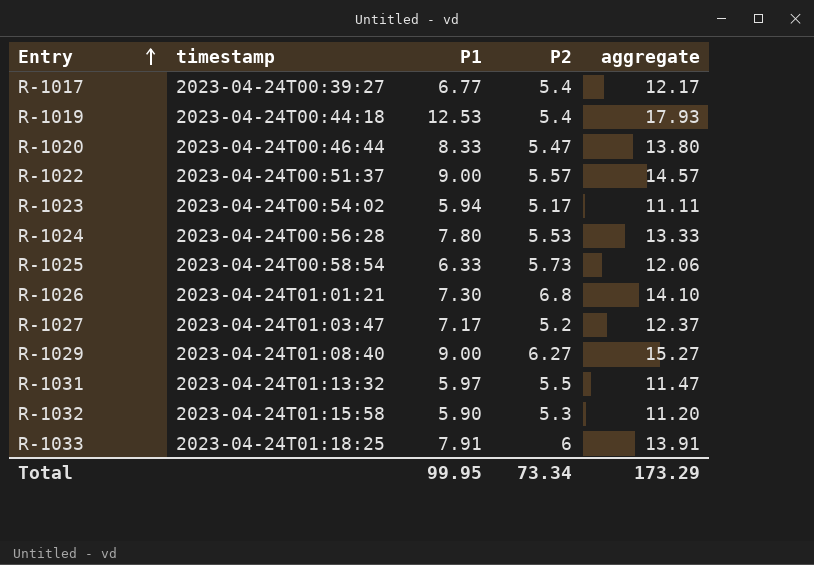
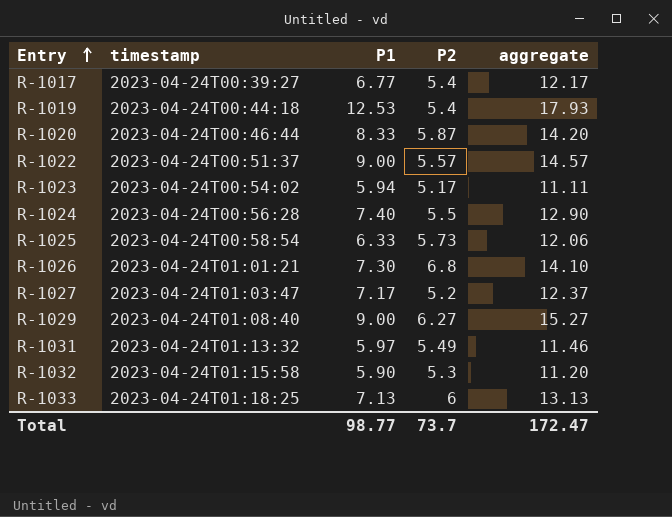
R-1020 | P2: 5.47 -> 5.87
R-1020 | aggregate: 13.80 -> 14.20
R-1024 | P1: 7.80 -> 7.40
R-1024 | P2: 5.53 -> 5.5
R-1024 | aggregate: 13.33 -> 12.90
R-1031 | P2: 5.5 -> 5.49
R-1031 | aggregate: 11.47 -> 11.46
R-1033 | P1: 7.91 -> 7.13
R-1033 | aggregate: 13.91 -> 13.13
Total | P1: 99.95 -> 98.77
Total | P2: 73.34 -> 73.7
Total | aggregate: 173.29 -> 172.47

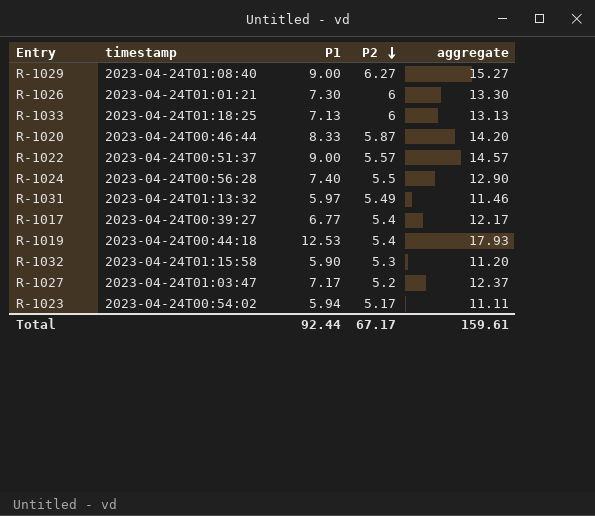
row order: Entry ascending -> P2 descending
row R-1025: 2023-04-24T00:58:54 | 6.33 | 5.73 | 12.06 -> none
R-1026 | P2: 6.8 -> 6
R-1026 | aggregate: 14.10 -> 13.30
Total | P1: 98.77 -> 92.44
Total | P2: 73.7 -> 67.17
Total | aggregate: 172.47 -> 159.61

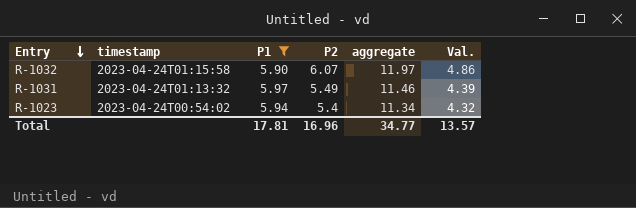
filter: none -> P1 <= 5.97
row order: P2 descending -> Entry descending
column Val. | formula: none -> [P2] * 0.8
R-1032 | P2: 5.3 -> 6.07
R-1032 | aggregate: 11.20 -> 11.97
R-1023 | P2: 5.17 -> 5.4
R-1023 | aggregate: 11.11 -> 11.34
Total | P1: 92.44 -> 17.81
Total | P2: 67.17 -> 16.96
Total | aggregate: 159.61 -> 34.77

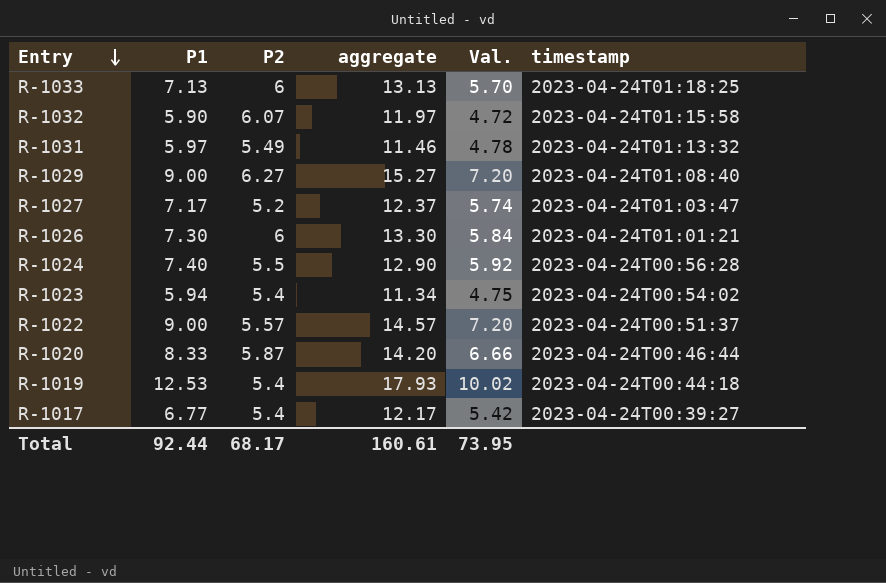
filter: P1 <= 5.97 -> none
column Val. | formula: [P2] * 0.8 -> [P1] * 0.8
column timestamp | position: 2 -> 6
Total | P1: 17.81 -> 92.44
Total | P2: 16.96 -> 68.17
Total | aggregate: 34.77 -> 160.61
Total | Val.: 13.57 -> 73.95

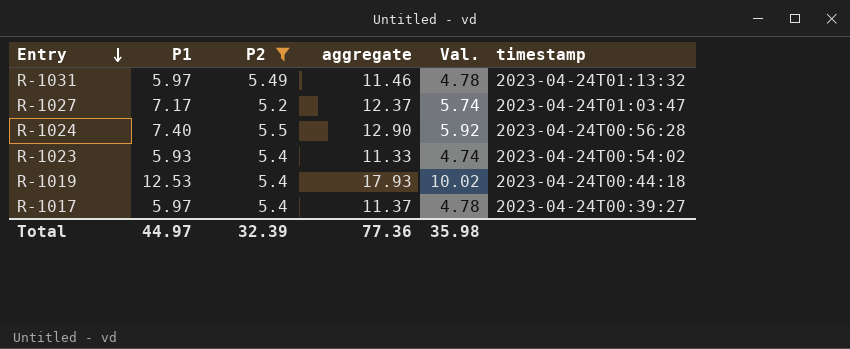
filter: none -> P2 <= 5.5
R-1023 | P1: 5.94 -> 5.93
R-1023 | aggregate: 11.34 -> 11.33
R-1023 | Val.: 4.75 -> 4.74
R-1017 | P1: 6.77 -> 5.97
R-1017 | aggregate: 12.17 -> 11.37
R-1017 | Val.: 5.42 -> 4.78
Total | P1: 92.44 -> 44.97
Total | P2: 68.17 -> 32.39
Total | aggregate: 160.61 -> 77.36
Total | Val.: 73.95 -> 35.98

